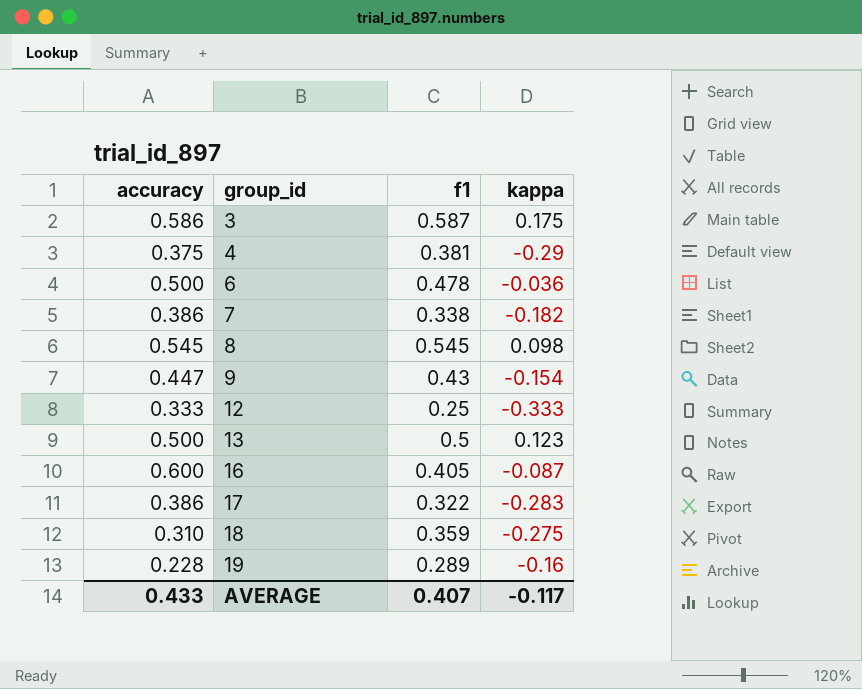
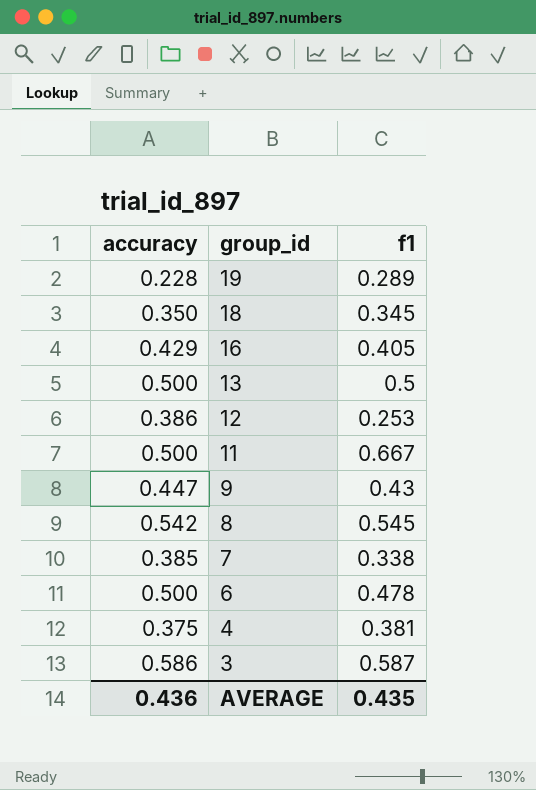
row order: group_id ascending -> group_id descending
column kappa | position: 4 -> none
row 17: 0.386 | 0.322 | -0.283 -> none
18 | accuracy: 0.310 -> 0.350
18 | f1: 0.359 -> 0.345
16 | accuracy: 0.600 -> 0.429
12 | accuracy: 0.333 -> 0.386
12 | f1: 0.25 -> 0.253
row 11: none -> 0.500 | 0.667
8 | accuracy: 0.545 -> 0.542
7 | accuracy: 0.386 -> 0.385
AVERAGE | accuracy: 0.433 -> 0.436
AVERAGE | f1: 0.407 -> 0.435

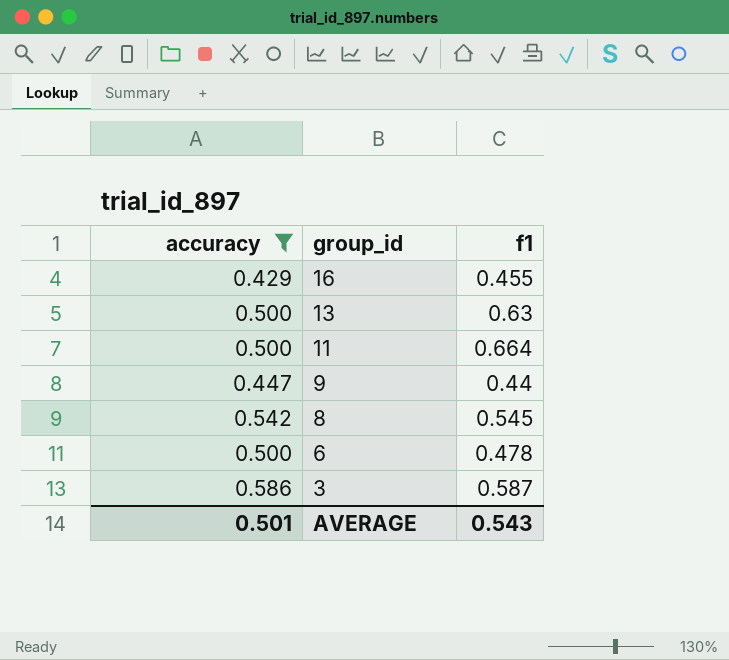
filter: none -> accuracy >= 0.429
16 | f1: 0.405 -> 0.455
13 | f1: 0.5 -> 0.63
11 | f1: 0.667 -> 0.664
9 | f1: 0.43 -> 0.44
AVERAGE | accuracy: 0.436 -> 0.501
AVERAGE | f1: 0.435 -> 0.543

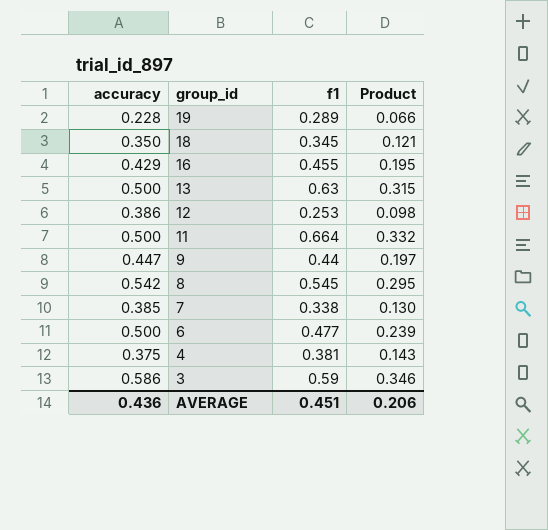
filter: accuracy >= 0.429 -> none
column Product | formula: none -> [accuracy] * [f1]
6 | f1: 0.478 -> 0.477
3 | f1: 0.587 -> 0.59
AVERAGE | accuracy: 0.501 -> 0.436
AVERAGE | f1: 0.543 -> 0.451

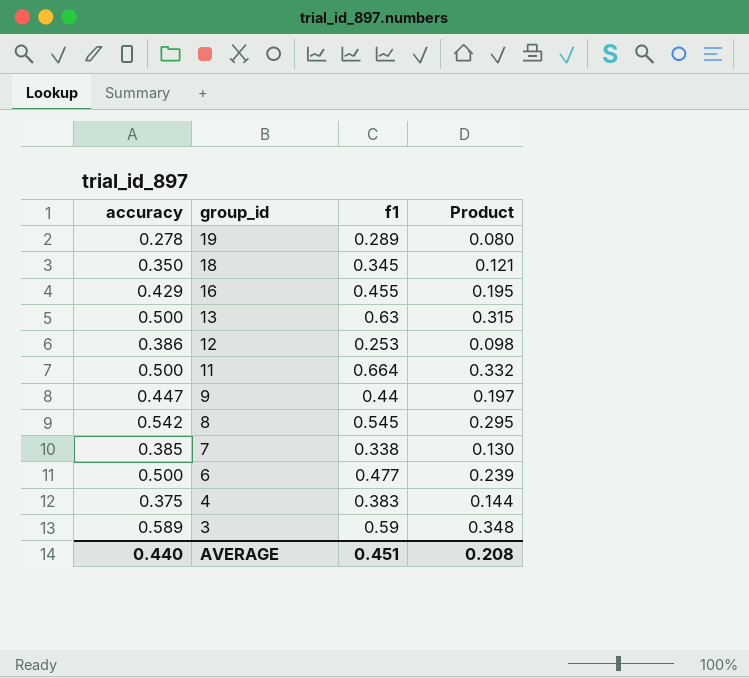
19 | accuracy: 0.228 -> 0.278
19 | Product: 0.066 -> 0.080
4 | f1: 0.381 -> 0.383
4 | Product: 0.143 -> 0.144
3 | accuracy: 0.586 -> 0.589
3 | Product: 0.346 -> 0.348
AVERAGE | accuracy: 0.436 -> 0.440
AVERAGE | Product: 0.206 -> 0.208

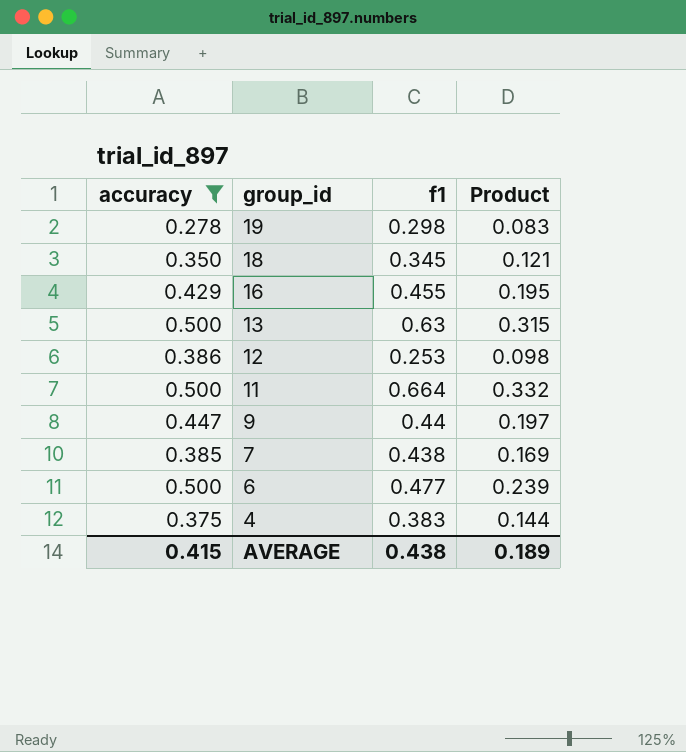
filter: none -> accuracy <= 0.500
19 | f1: 0.289 -> 0.298
19 | Product: 0.080 -> 0.083
7 | f1: 0.338 -> 0.438
7 | Product: 0.130 -> 0.169
AVERAGE | accuracy: 0.440 -> 0.415
AVERAGE | f1: 0.451 -> 0.438
AVERAGE | Product: 0.208 -> 0.189

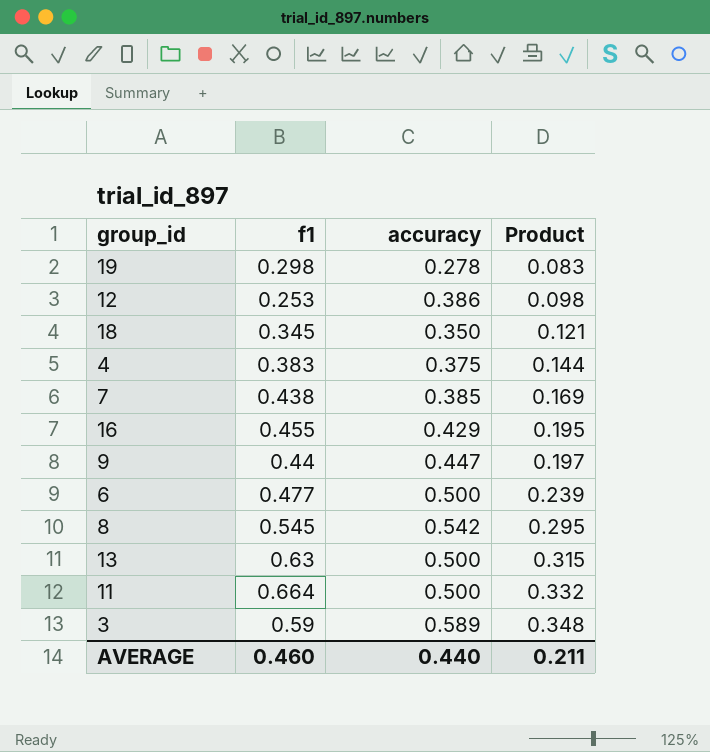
filter: accuracy <= 0.500 -> none
row order: group_id descending -> Product ascending
column accuracy | position: 1 -> 3
AVERAGE | f1: 0.438 -> 0.460
AVERAGE | accuracy: 0.415 -> 0.440
AVERAGE | Product: 0.189 -> 0.211

